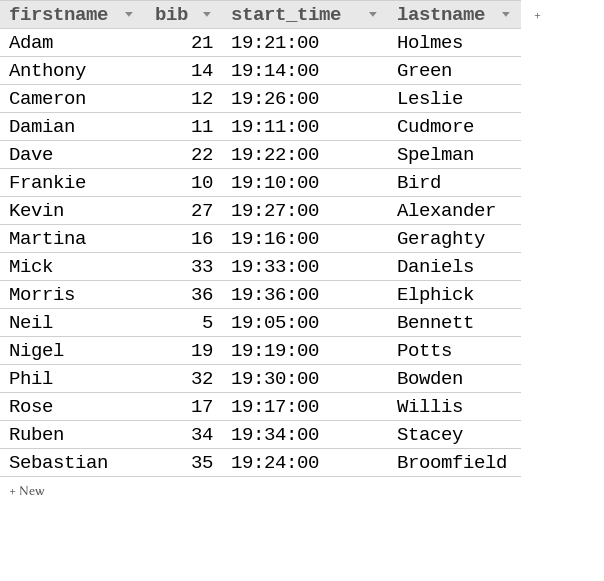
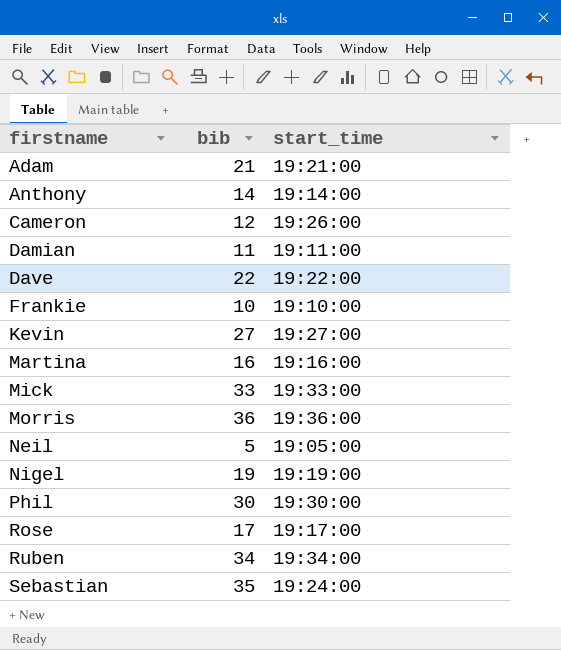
column lastname | position: 4 -> none
Phil | bib: 32 -> 30

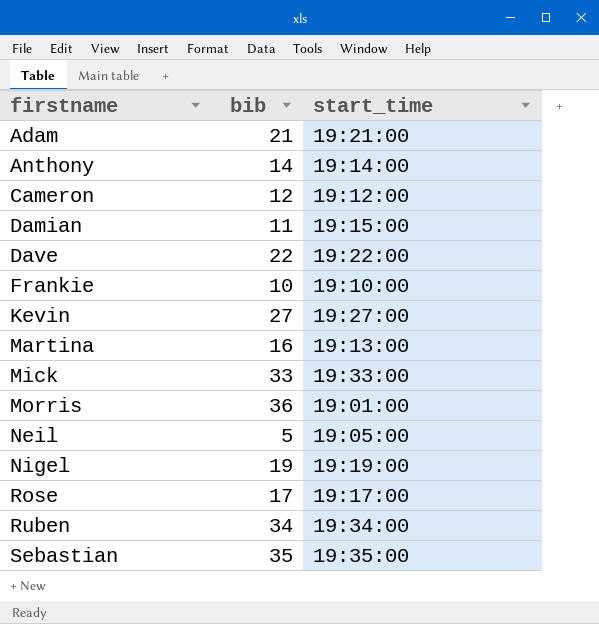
row Phil: 30 | 19:30:00 -> none
Cameron | start_time: 19:26:00 -> 19:12:00
Damian | start_time: 19:11:00 -> 19:15:00
Martina | start_time: 19:16:00 -> 19:13:00
Morris | start_time: 19:36:00 -> 19:01:00
Sebastian | start_time: 19:24:00 -> 19:35:00

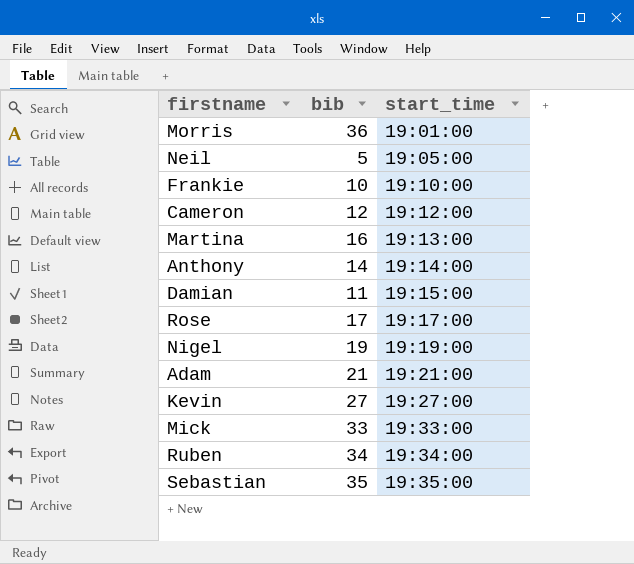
row order: firstname ascending -> start_time ascending
row Dave: 22 | 19:22:00 -> none

